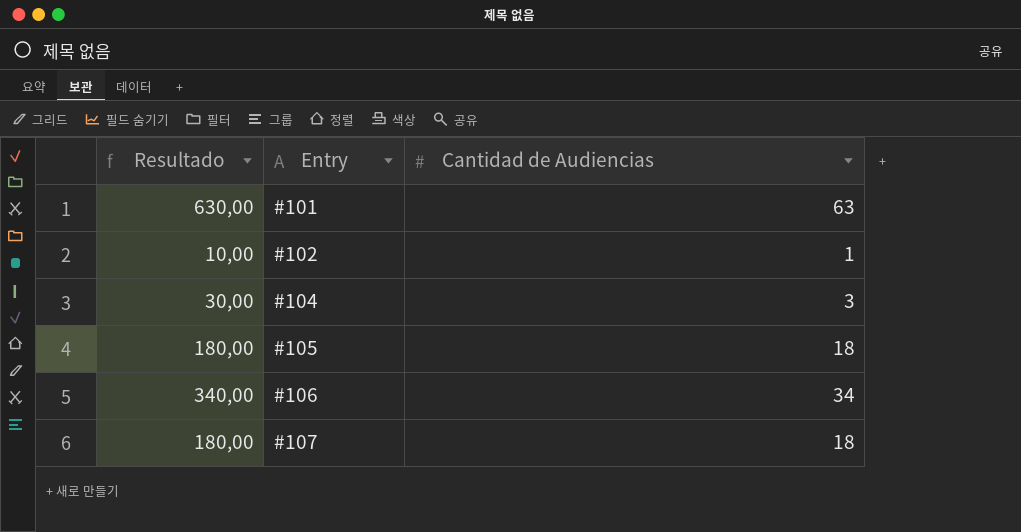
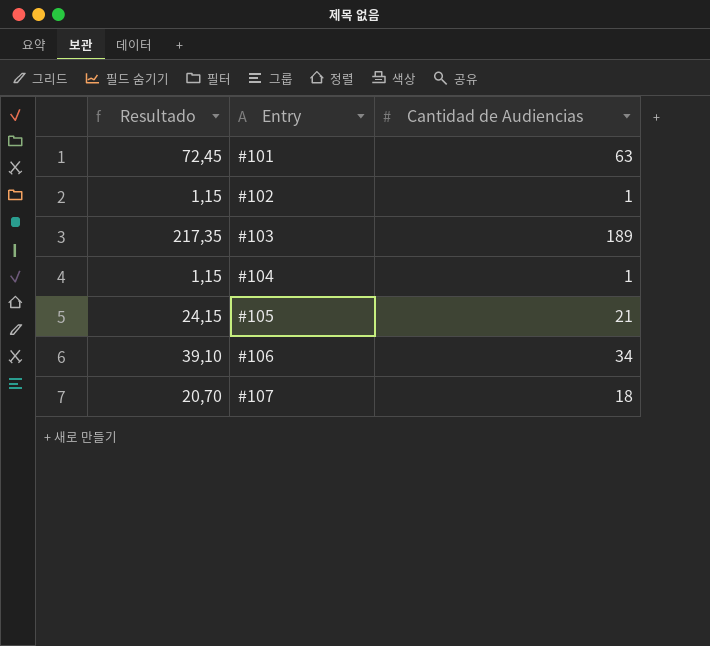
column Resultado | formula: [Cantidad de Audiencias] * 10 -> [Cantidad de Audiencias] * 1,15
row #103: none -> 217,35 | 189
#104 | Cantidad de Audiencias: 3 -> 1
#105 | Cantidad de Audiencias: 18 -> 21

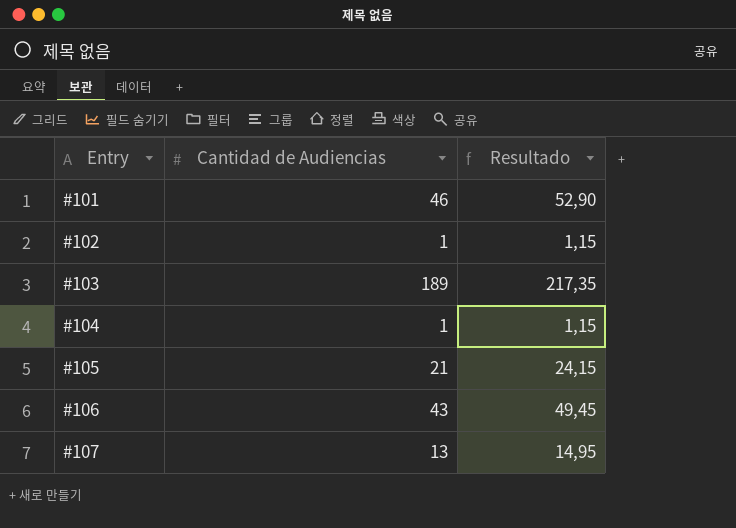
column Resultado | position: 1 -> 3
#101 | Cantidad de Audiencias: 63 -> 46
#101 | Resultado: 72,45 -> 52,90
#106 | Cantidad de Audiencias: 34 -> 43
#106 | Resultado: 39,10 -> 49,45
#107 | Cantidad de Audiencias: 18 -> 13
#107 | Resultado: 20,70 -> 14,95

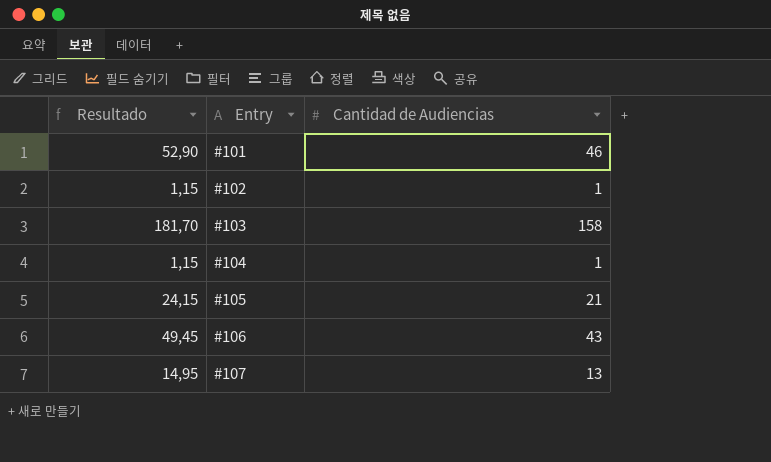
column Resultado | position: 3 -> 1
#103 | Resultado: 217,35 -> 181,70
#103 | Cantidad de Audiencias: 189 -> 158

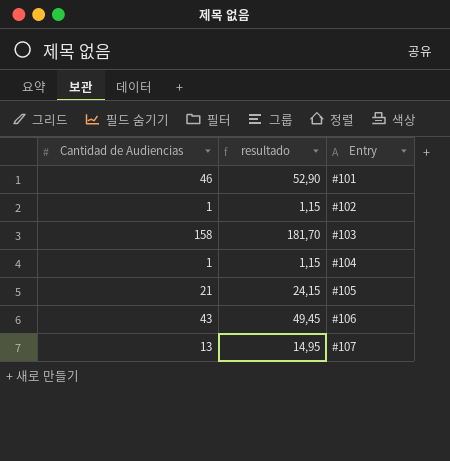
column Cantidad de Audiencias | position: 3 -> 1
column name: Resultado -> resultado

